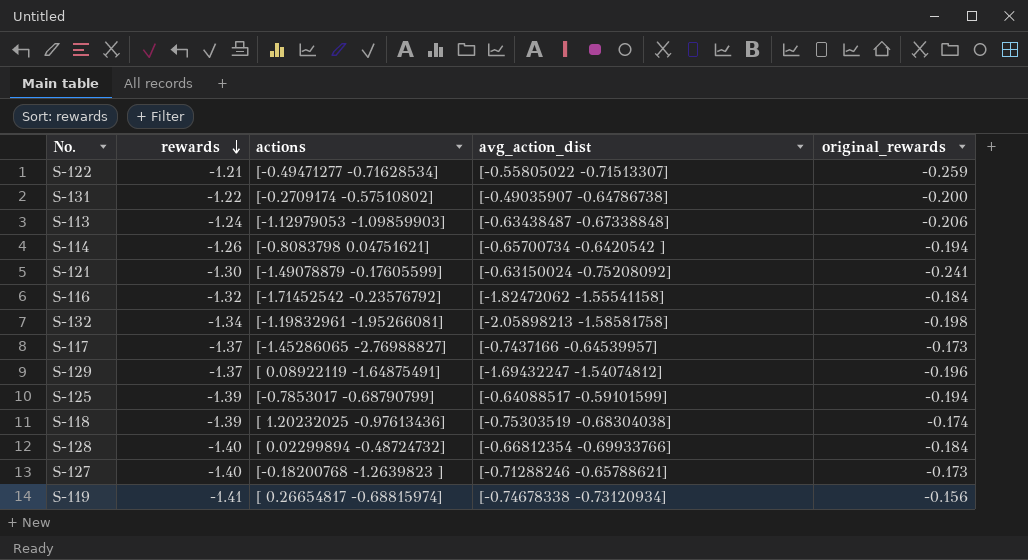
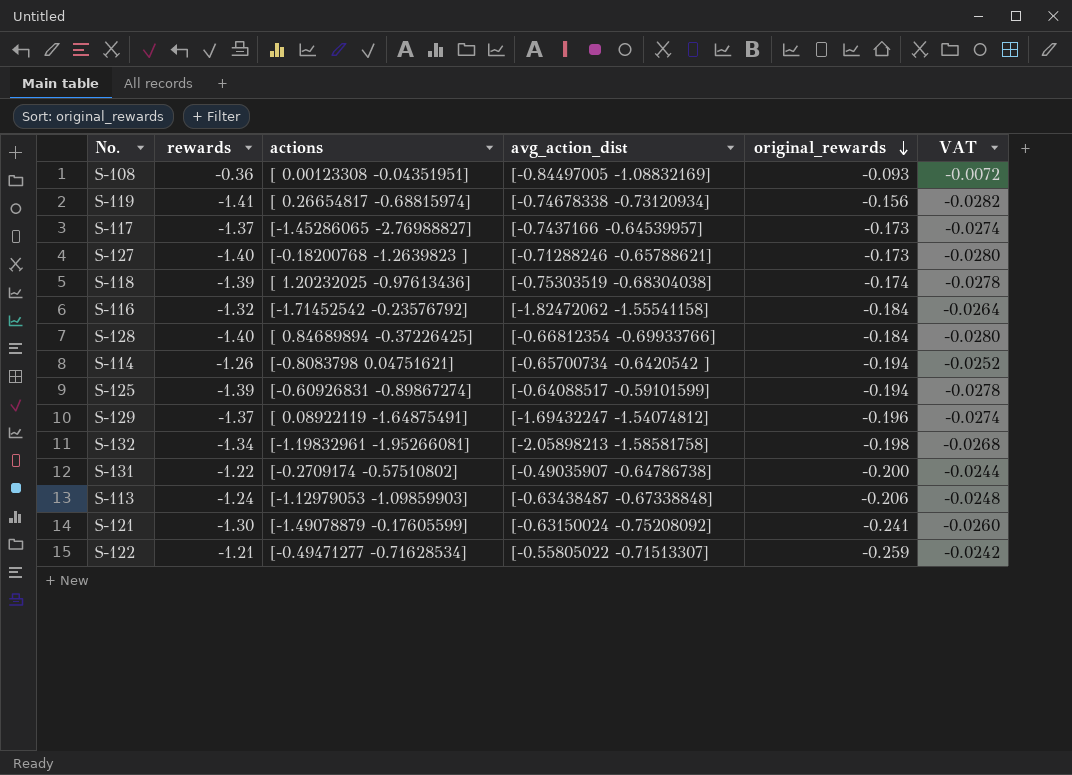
row order: rewards descending -> original_rewards descending
column VAT | formula: none -> [rewards] * 0.02
row S-108: none -> -0.36 | [ 0.00123308 -0.04351951] | [-0.84497005 -1.08832169] | -0.093 | -0.0072
S-128 | actions: [ 0.02299894 -0.48724732] -> [ 0.84689894 -0.37226425]
S-125 | actions: [-0.7853017 -0.68790799] -> [-0.60926831 -0.89867274]

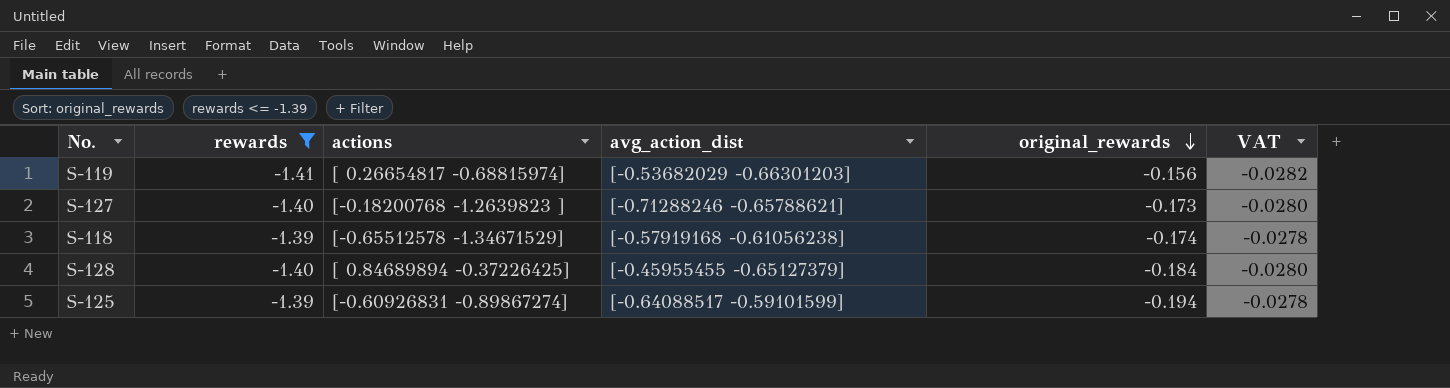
filter: none -> rewards <= -1.39
S-119 | avg_action_dist: [-0.74678338 -0.73120934] -> [-0.53682029 -0.66301203]
S-118 | actions: [ 1.20232025 -0.97613436] -> [-0.65512578 -1.34671529]
S-118 | avg_action_dist: [-0.75303519 -0.68304038] -> [-0.57919168 -0.61056238]
S-128 | avg_action_dist: [-0.66812354 -0.69933766] -> [-0.45955455 -0.65127379]

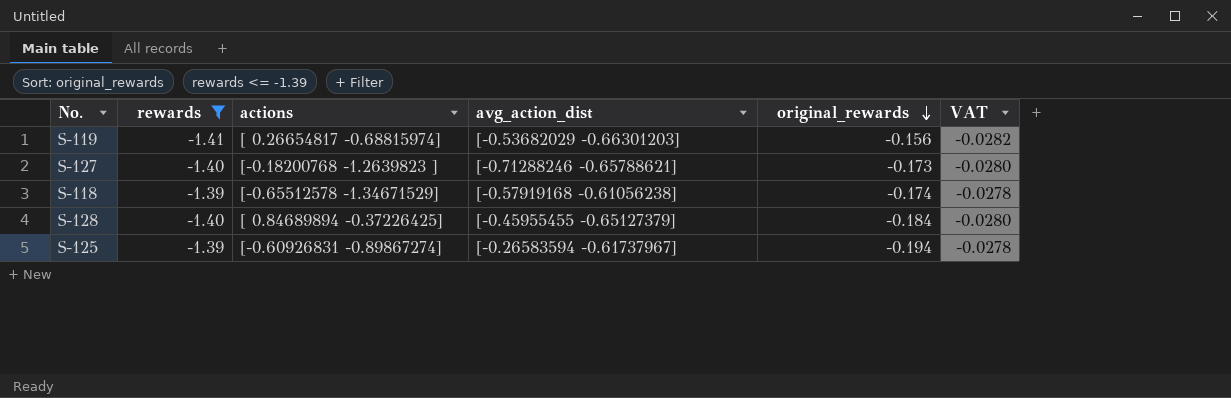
S-125 | avg_action_dist: [-0.64088517 -0.59101599] -> [-0.26583594 -0.61737967]

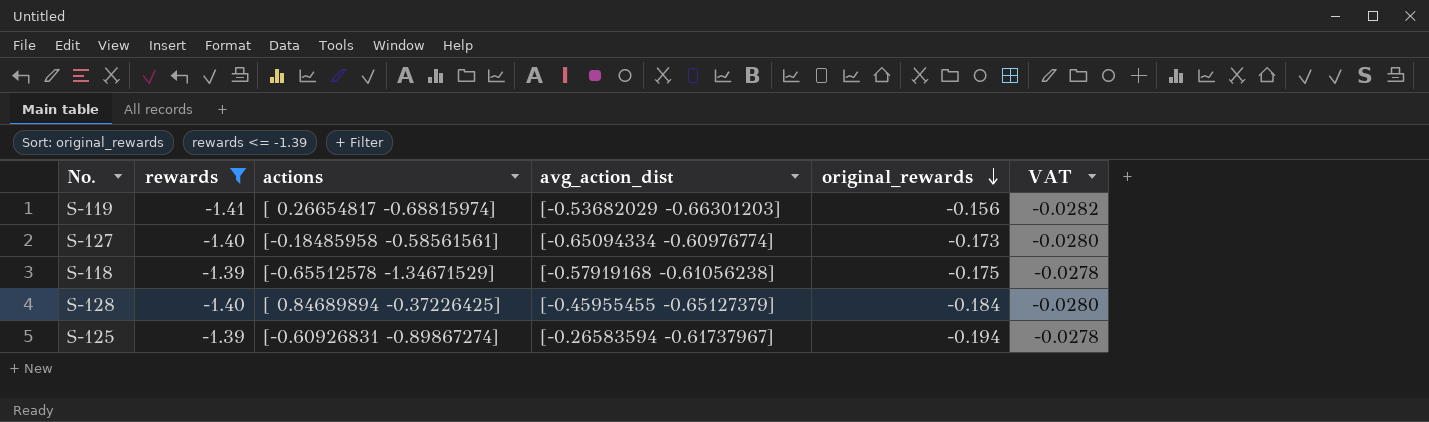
S-127 | actions: [-0.18200768 -1.2639823 ] -> [-0.18485958 -0.58561561]
S-127 | avg_action_dist: [-0.71288246 -0.65788621] -> [-0.65094334 -0.60976774]
S-118 | original_rewards: -0.174 -> -0.175

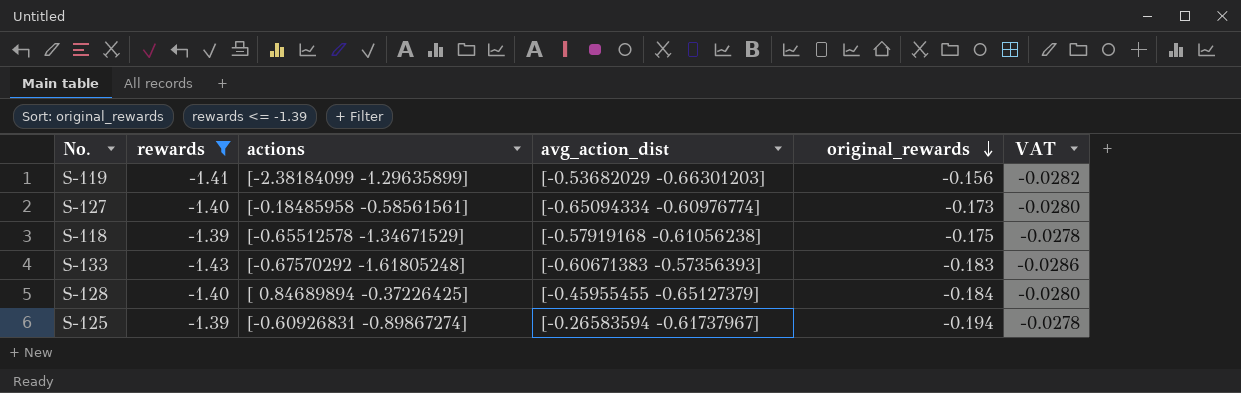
S-119 | actions: [ 0.26654817 -0.68815974] -> [-2.38184099 -1.29635899]
row S-133: none -> -1.43 | [-0.67570292 -1.61805248] | [-0.60671383 -0.57356393] | -0.183 | -0.0286

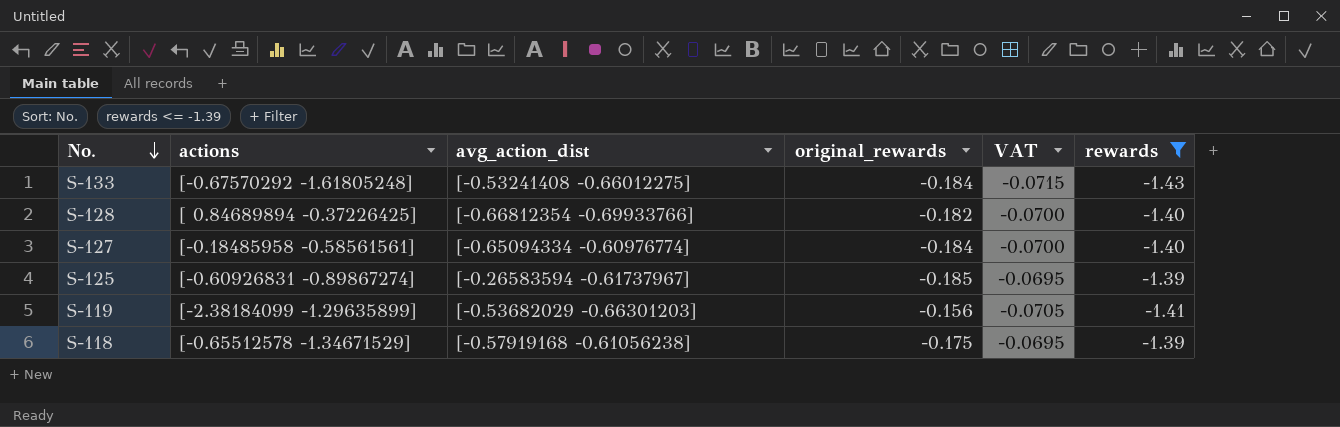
row order: original_rewards descending -> No. descending
column VAT | formula: [rewards] * 0.02 -> [rewards] * 0.05
column rewards | position: 2 -> 6
S-133 | avg_action_dist: [-0.60671383 -0.57356393] -> [-0.53241408 -0.66012275]
S-133 | original_rewards: -0.183 -> -0.184
S-128 | avg_action_dist: [-0.45955455 -0.65127379] -> [-0.66812354 -0.69933766]
S-128 | original_rewards: -0.184 -> -0.182
S-127 | original_rewards: -0.173 -> -0.184
S-125 | original_rewards: -0.194 -> -0.185

